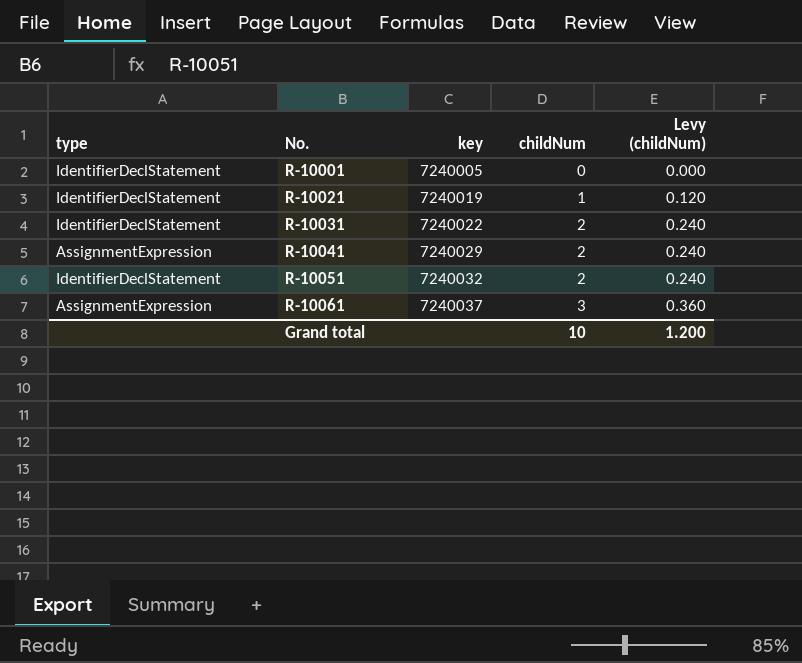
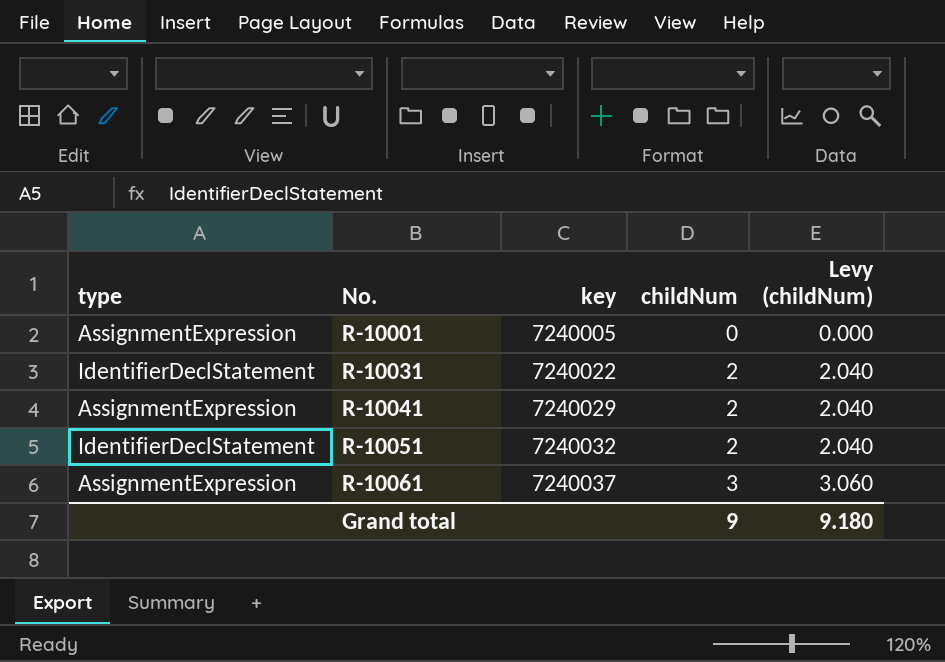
column Levy (childNum) | formula: [childNum] * 0.12 -> [childNum] * 1.02
row R-10021: IdentifierDeclStatement | 7240019 | 1 | 0.120 -> none
R-10001 | type: IdentifierDeclStatement -> AssignmentExpression
Grand total | childNum: 10 -> 9
Grand total | Levy (childNum): 1.200 -> 9.180

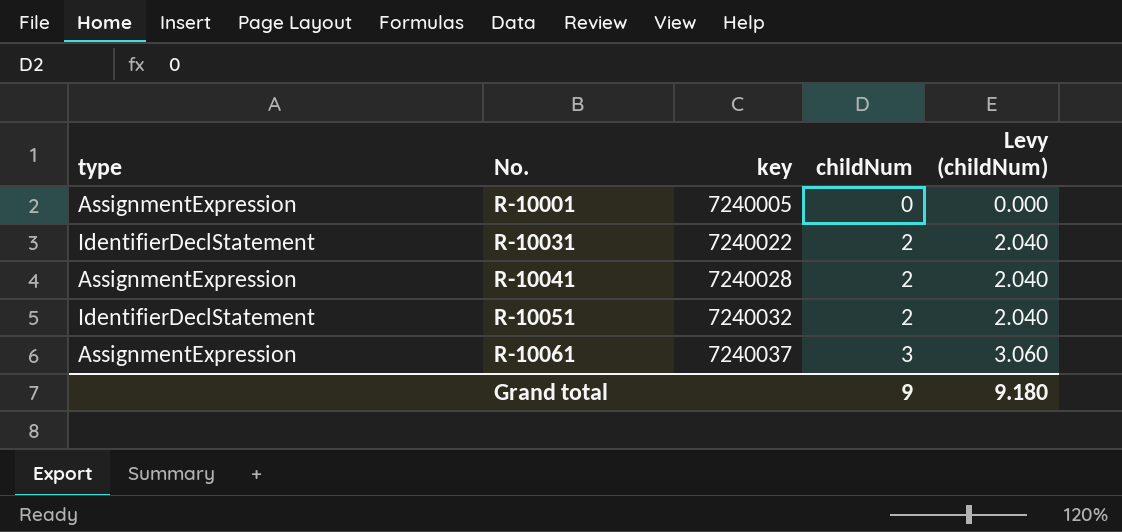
R-10041 | key: 7240029 -> 7240028

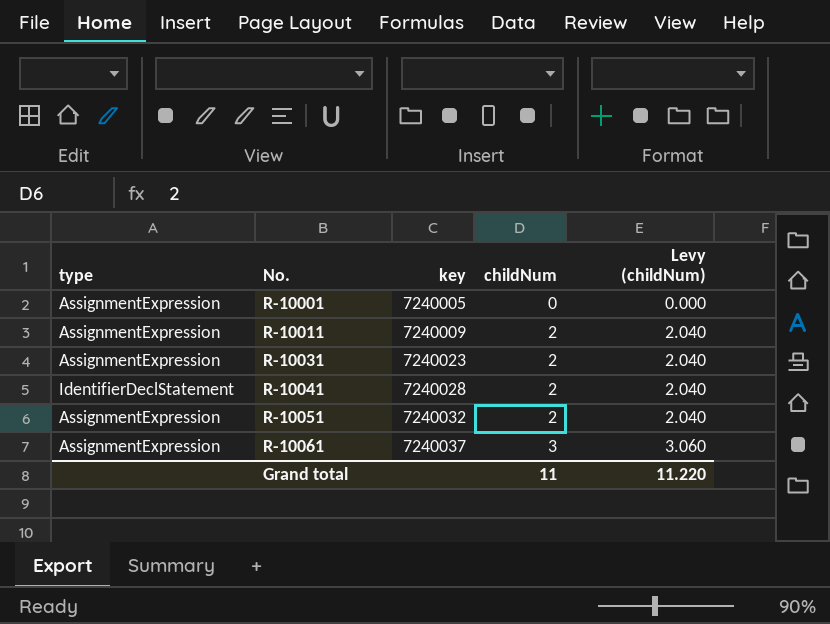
row R-10011: none -> AssignmentExpression | 7240009 | 2 | 2.040
R-10031 | type: IdentifierDeclStatement -> AssignmentExpression
R-10031 | key: 7240022 -> 7240023
R-10041 | type: AssignmentExpression -> IdentifierDeclStatement
R-10051 | type: IdentifierDeclStatement -> AssignmentExpression
Grand total | childNum: 9 -> 11
Grand total | Levy (childNum): 9.180 -> 11.220

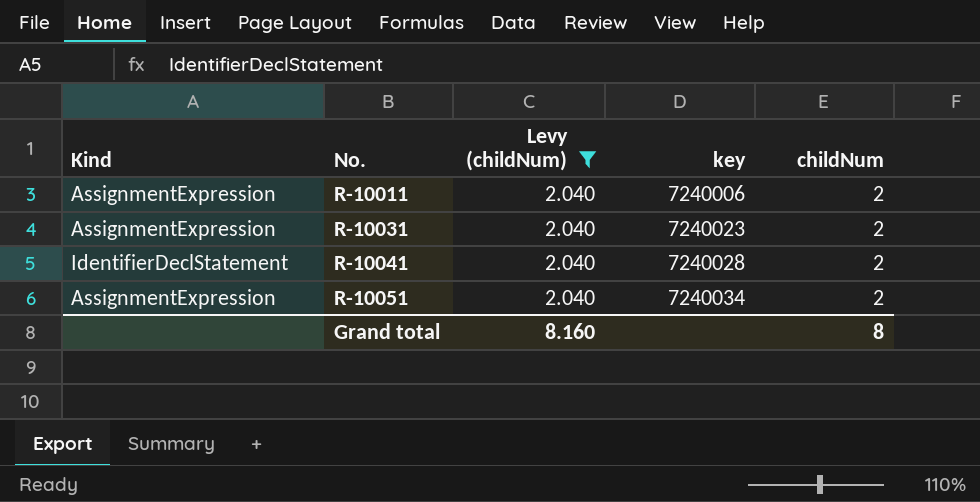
filter: none -> Levy (childNum) = 2.040
column name: type -> Kind
column Levy (childNum) | position: 5 -> 3
R-10011 | key: 7240009 -> 7240006
R-10051 | key: 7240032 -> 7240034
Grand total | Levy (childNum): 11.220 -> 8.160
Grand total | childNum: 11 -> 8

